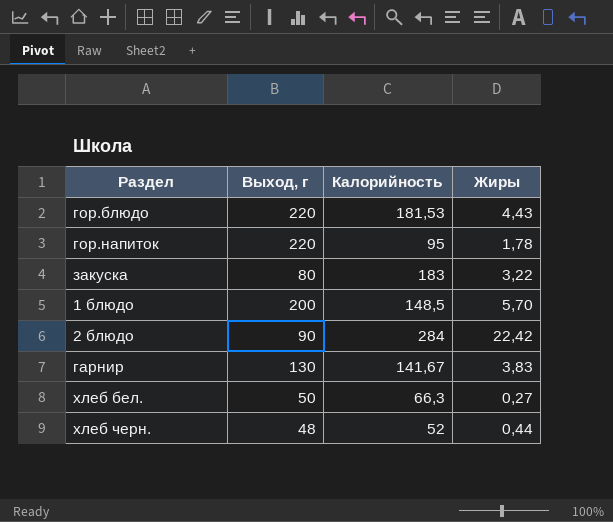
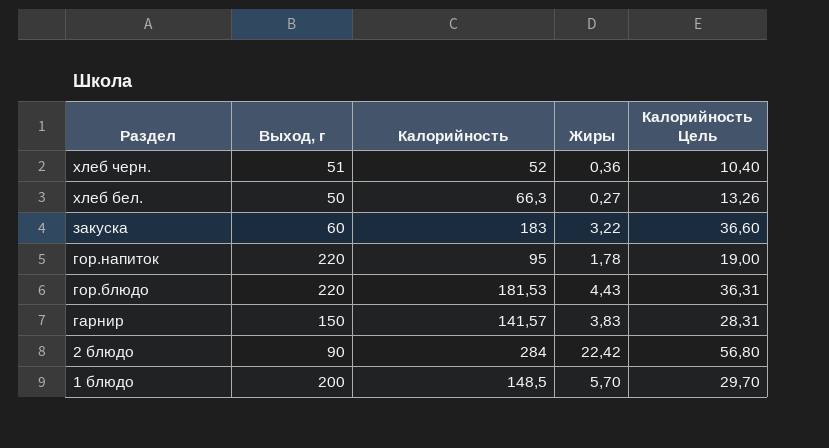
row order: none -> Раздел descending
column Калорийность Цель | formula: none -> [Калорийность] * 0,2
хлеб черн. | Выход, г: 48 -> 51
хлеб черн. | Жиры: 0,44 -> 0,36
закуска | Выход, г: 80 -> 60
гарнир | Выход, г: 130 -> 150
гарнир | Калорийность: 141,67 -> 141,57

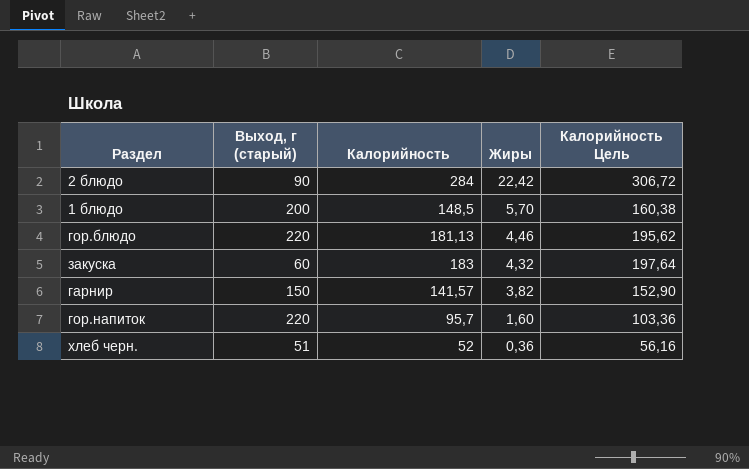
row order: Раздел descending -> Жиры descending
column name: Выход, г -> Выход, г (старый)
column Калорийность Цель | formula: [Калорийность] * 0,2 -> [Калорийность] * 1,08
row хлеб бел.: 50 | 66,3 | 0,27 | 13,26 -> none
гор.блюдо | Калорийность: 181,53 -> 181,13
гор.блюдо | Жиры: 4,43 -> 4,46
закуска | Жиры: 3,22 -> 4,32
гарнир | Жиры: 3,83 -> 3,82
гор.напиток | Калорийность: 95 -> 95,7
гор.напиток | Жиры: 1,78 -> 1,60

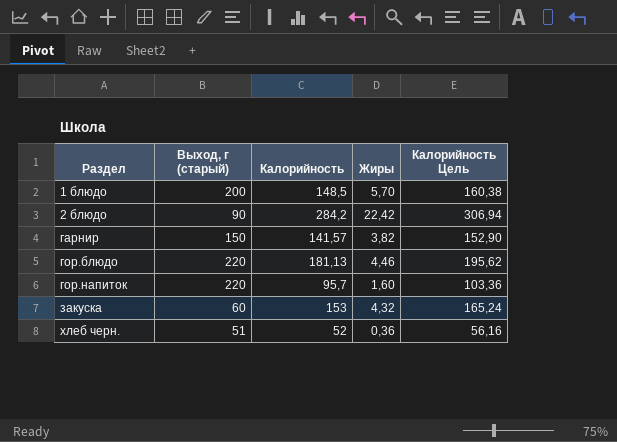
row order: Жиры descending -> Раздел ascending
2 блюдо | Калорийность: 284 -> 284,2
2 блюдо | Калорийность Цель: 306,72 -> 306,94
закуска | Калорийность: 183 -> 153
закуска | Калорийность Цель: 197,64 -> 165,24

